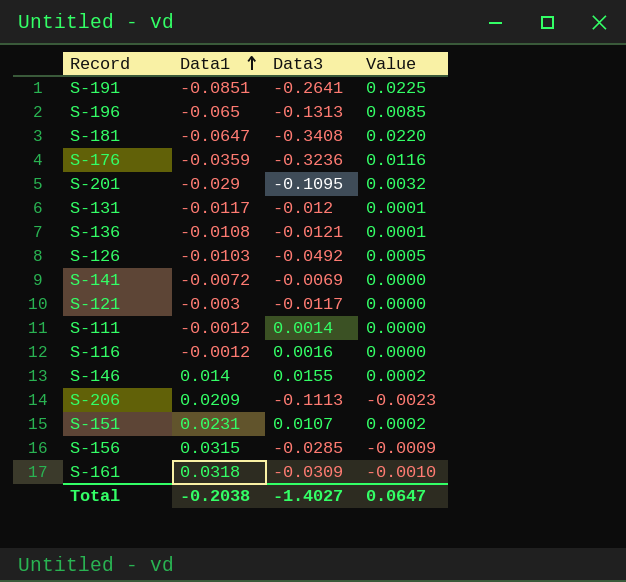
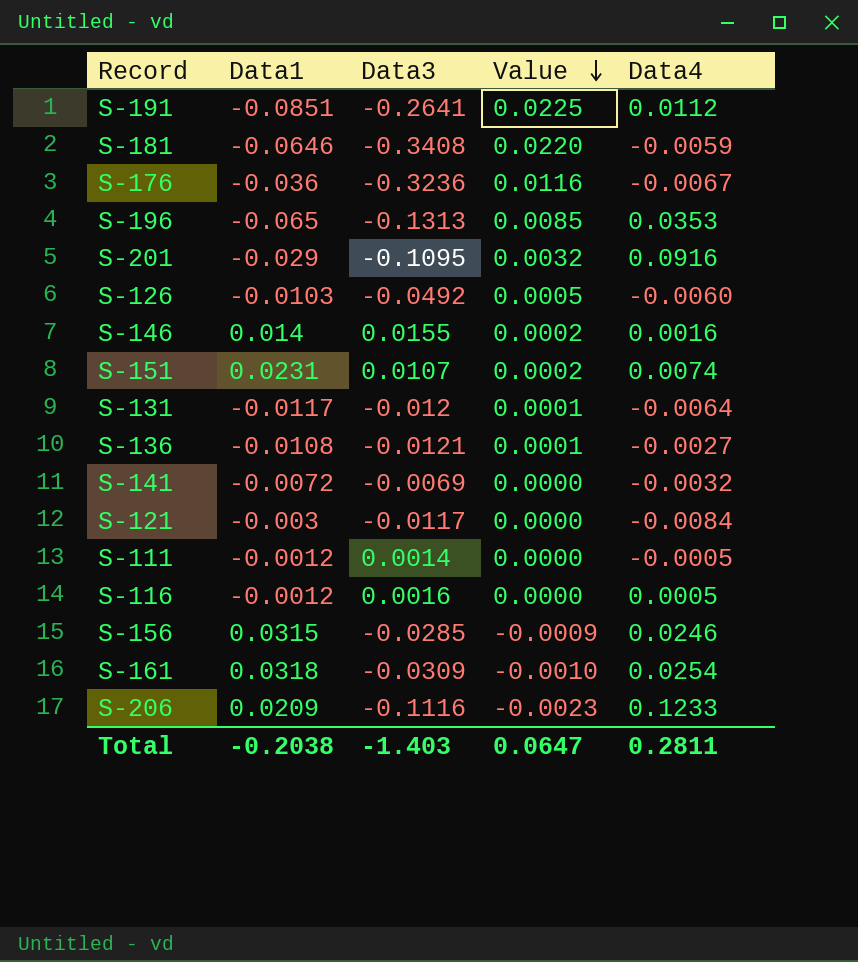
row order: Data1 ascending -> Value descending
column Data4 | position: none -> 5
S-181 | Data1: -0.0647 -> -0.0646
S-176 | Data1: -0.0359 -> -0.036
S-206 | Data3: -0.1113 -> -0.1116
Total | Data3: -1.4027 -> -1.403

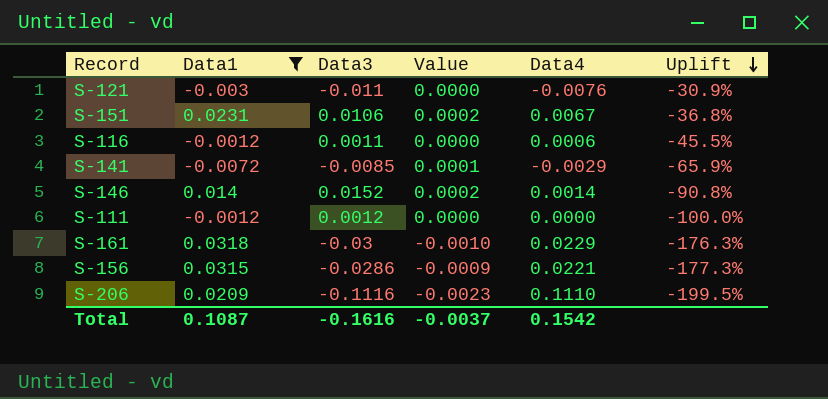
filter: none -> Data1 >= -0.0072
row order: Value descending -> Uplift descending
column Uplift | formula: none -> ([Data4] - [Data3]) / [Data3]
S-121 | Data3: -0.0117 -> -0.011
S-121 | Data4: -0.0084 -> -0.0076
S-151 | Data3: 0.0107 -> 0.0106
S-151 | Data4: 0.0074 -> 0.0067
S-116 | Data3: 0.0016 -> 0.0011
S-116 | Data4: 0.0005 -> 0.0006
S-141 | Data3: -0.0069 -> -0.0085
S-141 | Value: 0.0000 -> 0.0001
S-141 | Data4: -0.0032 -> -0.0029
S-146 | Data3: 0.0155 -> 0.0152
S-146 | Data4: 0.0016 -> 0.0014
S-111 | Data3: 0.0014 -> 0.0012
S-111 | Data4: -0.0005 -> 0.0000
S-161 | Data3: -0.0309 -> -0.03
S-161 | Data4: 0.0254 -> 0.0229
S-156 | Data3: -0.0285 -> -0.0286
S-156 | Data4: 0.0246 -> 0.0221
S-206 | Data4: 0.1233 -> 0.1110
Total | Data1: -0.2038 -> 0.1087
Total | Data3: -1.403 -> -0.1616
Total | Value: 0.0647 -> -0.0037
Total | Data4: 0.2811 -> 0.1542

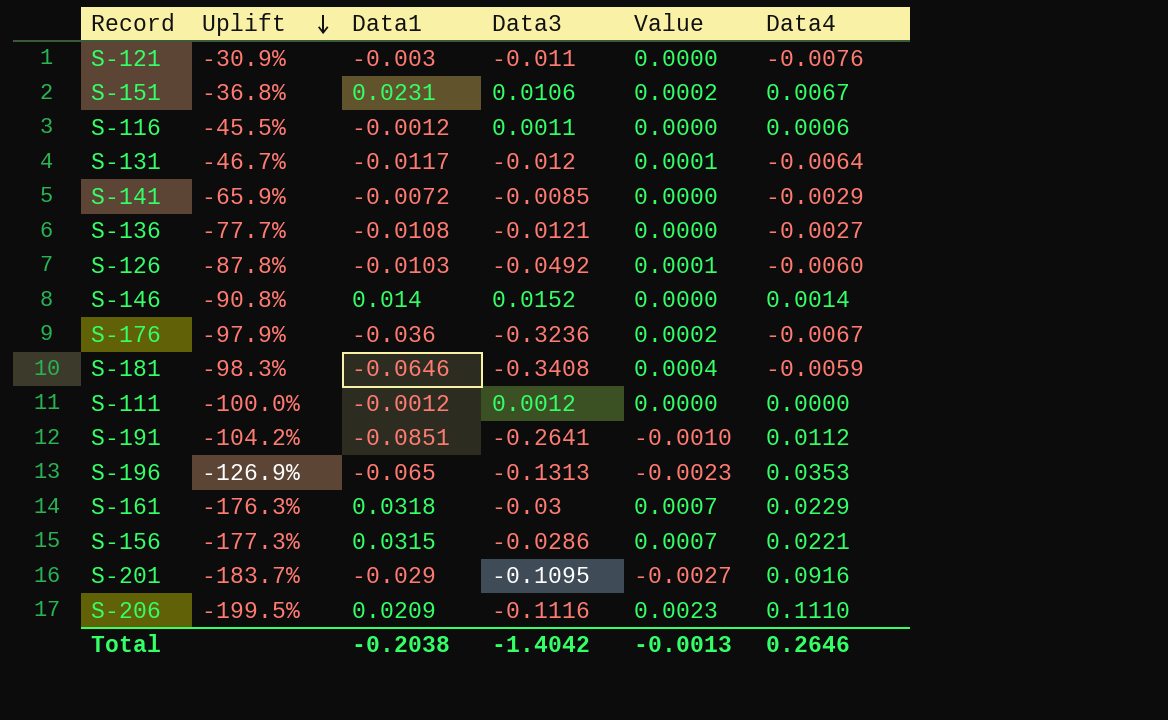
filter: Data1 >= -0.0072 -> none
column Uplift | position: 6 -> 2
column Value | formula: [Data1] * [Data3] -> [Data1] * [Data4]
Total | Data1: 0.1087 -> -0.2038
Total | Data3: -0.1616 -> -1.4042
Total | Value: -0.0037 -> -0.0013
Total | Data4: 0.1542 -> 0.2646

